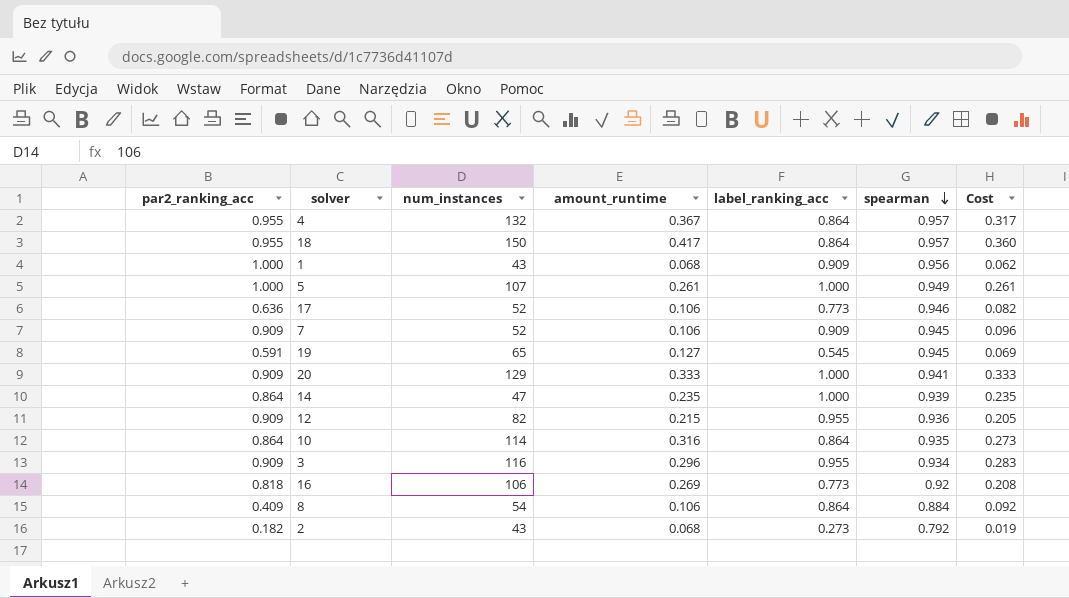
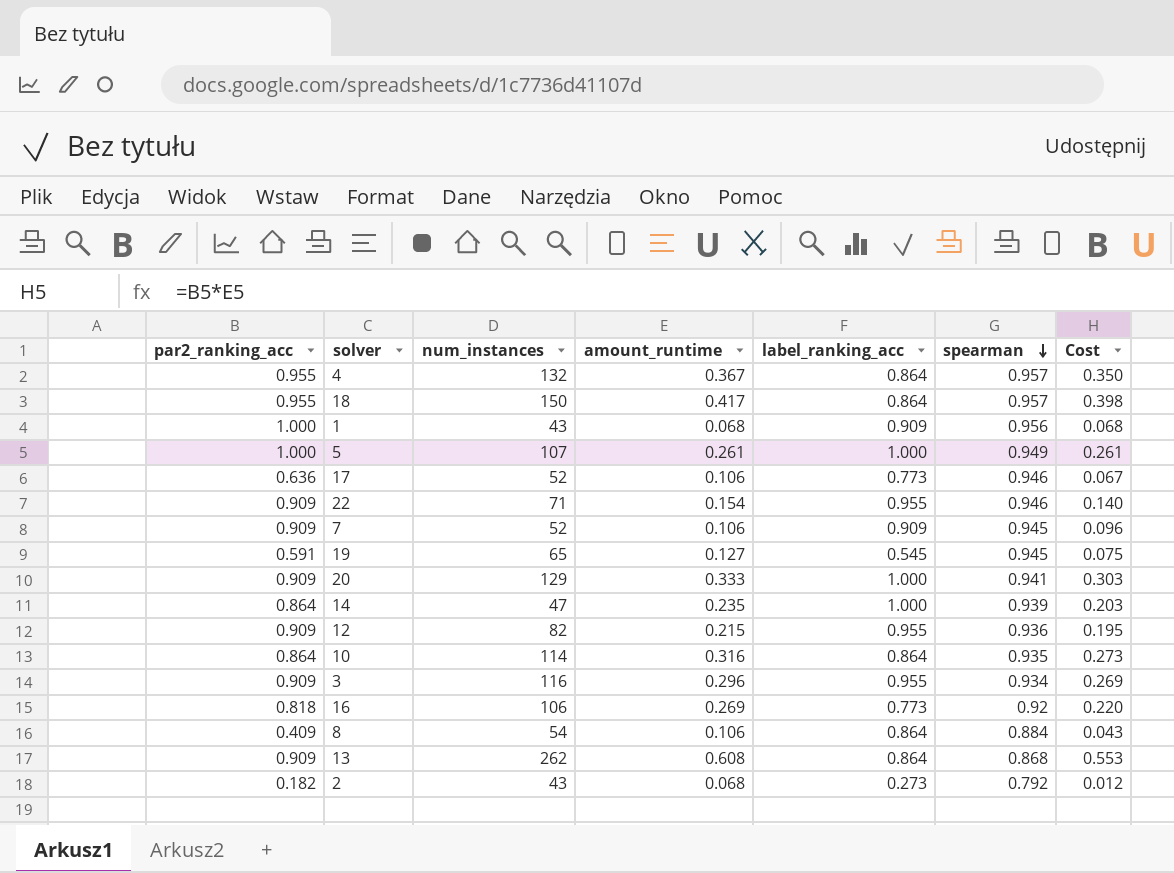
column Cost | formula: [amount_runtime] * [label_ranking_acc] -> [par2_ranking_acc] * [amount_runtime]
row 22: none -> 0.909 | 71 | 0.154 | 0.955 | 0.946 | 0.140
row 13: none -> 0.909 | 262 | 0.608 | 0.864 | 0.868 | 0.553

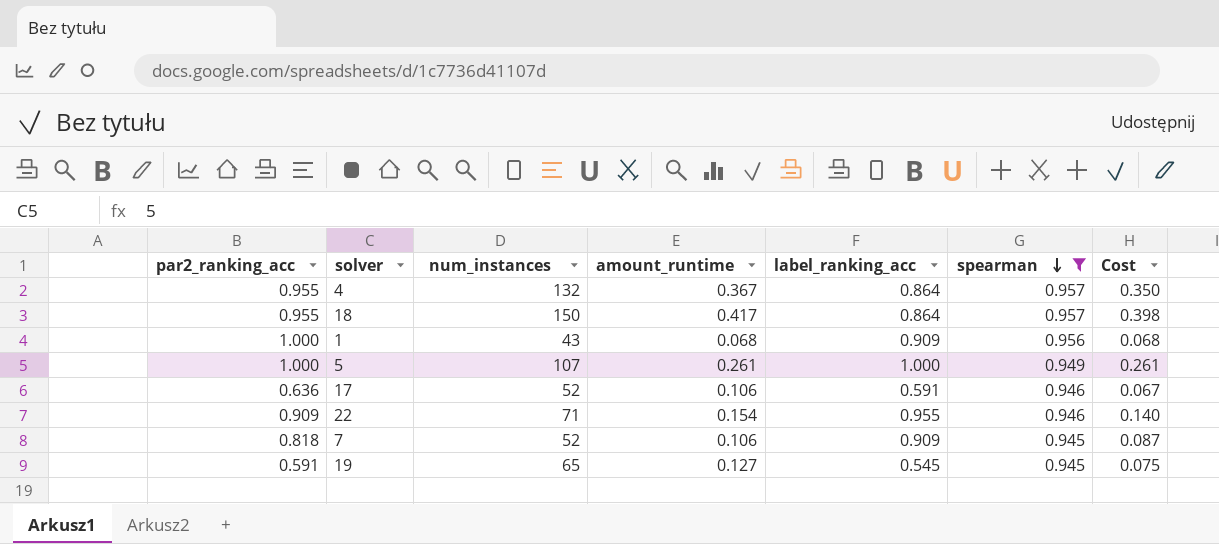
filter: none -> spearman >= 0.945
17 | label_ranking_acc: 0.773 -> 0.591
7 | par2_ranking_acc: 0.909 -> 0.818
7 | Cost: 0.096 -> 0.087

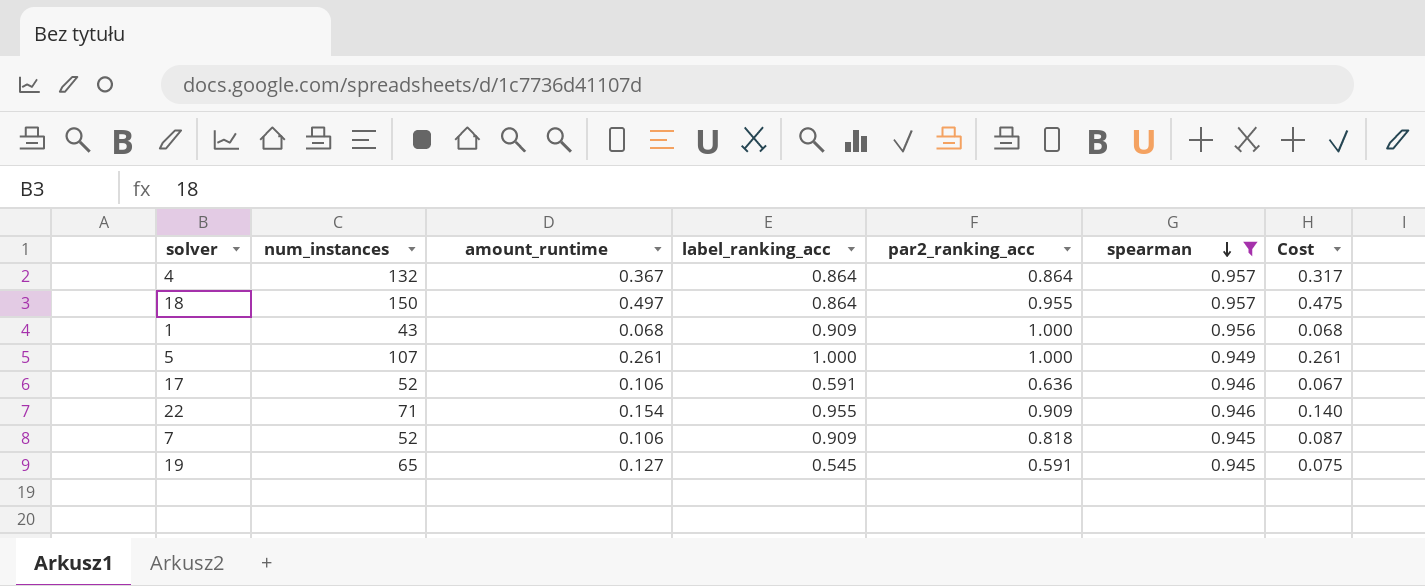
column par2_ranking_acc | position: 1 -> 5
4 | par2_ranking_acc: 0.955 -> 0.864
4 | Cost: 0.350 -> 0.317
18 | amount_runtime: 0.417 -> 0.497
18 | Cost: 0.398 -> 0.475

